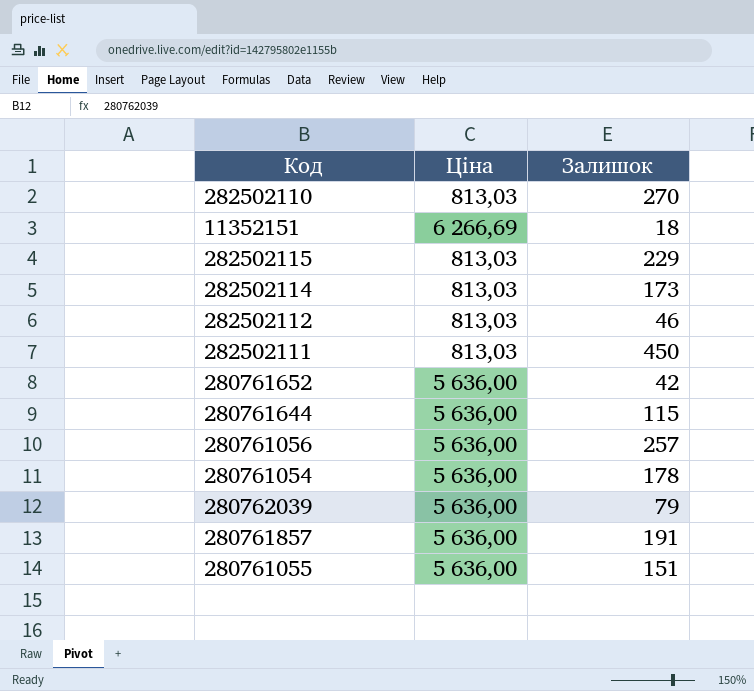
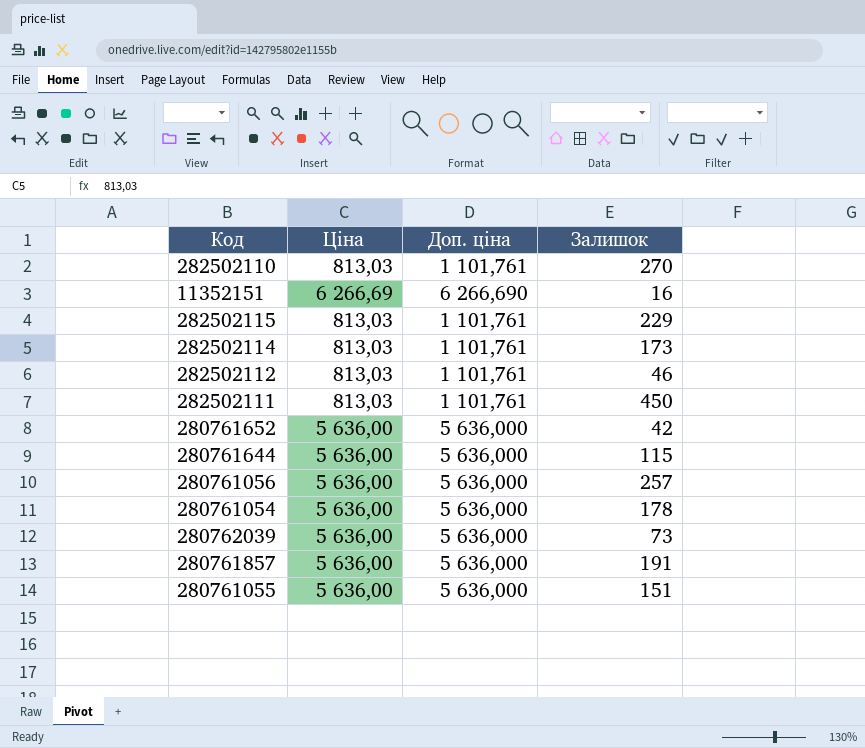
column Доп. ціна | position: none -> 3
11352151 | Залишок: 18 -> 16
280762039 | Залишок: 79 -> 73

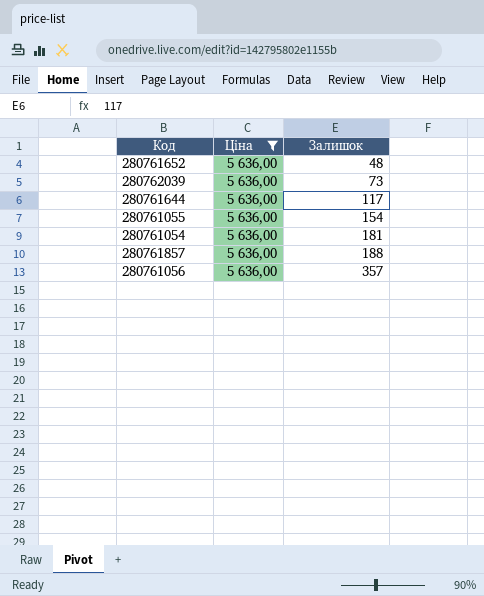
filter: none -> Ціна = 5 636,00
row order: none -> Залишок ascending
column Доп. ціна | position: 3 -> none
280761652 | Залишок: 42 -> 48
280761644 | Залишок: 115 -> 117
280761055 | Залишок: 151 -> 154
280761054 | Залишок: 178 -> 181
280761857 | Залишок: 191 -> 188
280761056 | Залишок: 257 -> 357

